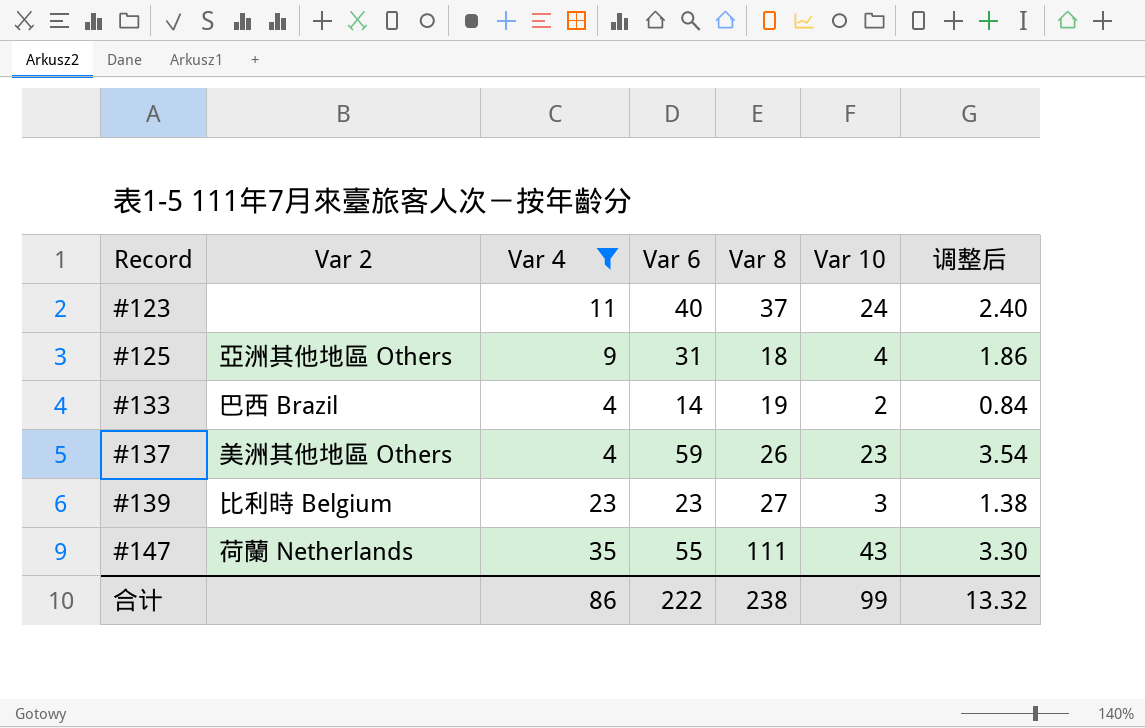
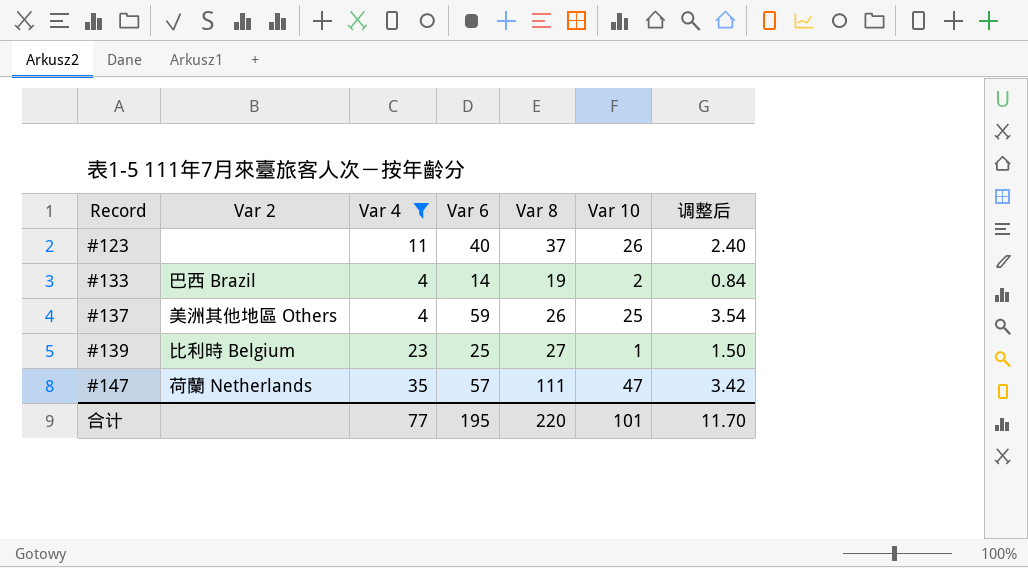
row #125: 亞洲其他地區 Others | 9 | 31 | 18 | 4 | 1.86 -> none
#123 | Var 10: 24 -> 26
#137 | Var 10: 23 -> 25
#139 | Var 6: 23 -> 25
#139 | Var 10: 3 -> 1
#139 | 调整后: 1.38 -> 1.50
#147 | Var 6: 55 -> 57
#147 | Var 10: 43 -> 47
#147 | 调整后: 3.30 -> 3.42
合计 | Var 4: 86 -> 77
合计 | Var 6: 222 -> 195
合计 | Var 8: 238 -> 220
合计 | Var 10: 99 -> 101
合计 | 调整后: 13.32 -> 11.70

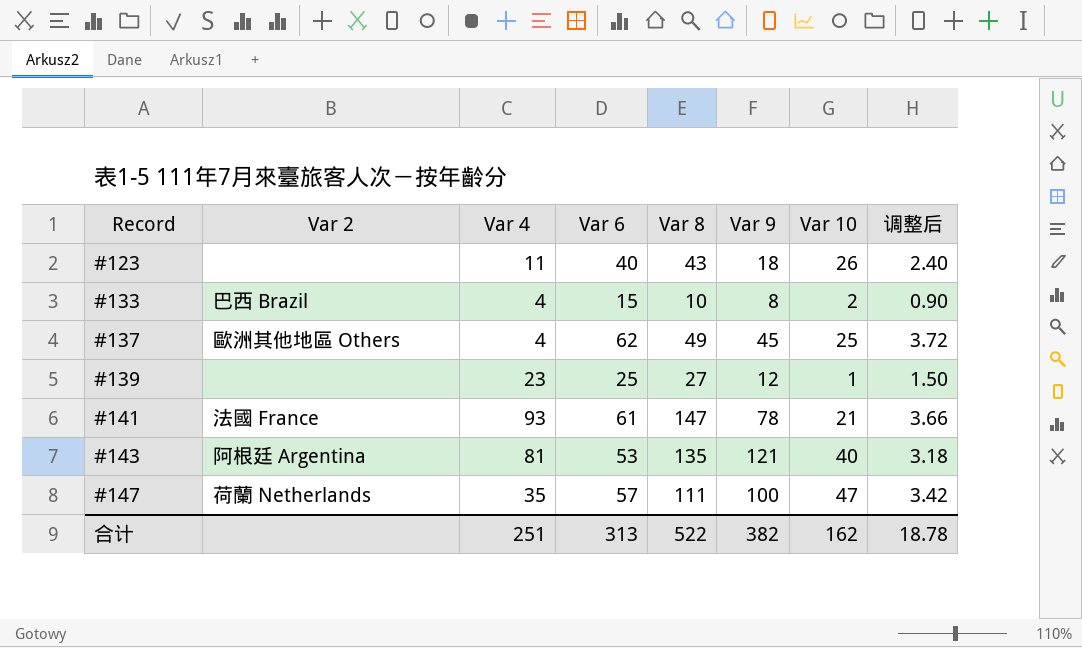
filter: Var 4 <= 35 -> none
column Var 9 | position: none -> 6
#123 | Var 8: 37 -> 43
#133 | Var 6: 14 -> 15
#133 | Var 8: 19 -> 10
#133 | 调整后: 0.84 -> 0.90
#137 | Var 2: 美洲其他地區 Others -> 歐洲其他地區 Others
#137 | Var 6: 59 -> 62
#137 | Var 8: 26 -> 49
#137 | 调整后: 3.54 -> 3.72
#139 | Var 2: 比利時 Belgium -> none
合计 | Var 4: 77 -> 251
合计 | Var 6: 195 -> 313
合计 | Var 8: 220 -> 522
合计 | Var 10: 101 -> 162
合计 | 调整后: 11.70 -> 18.78

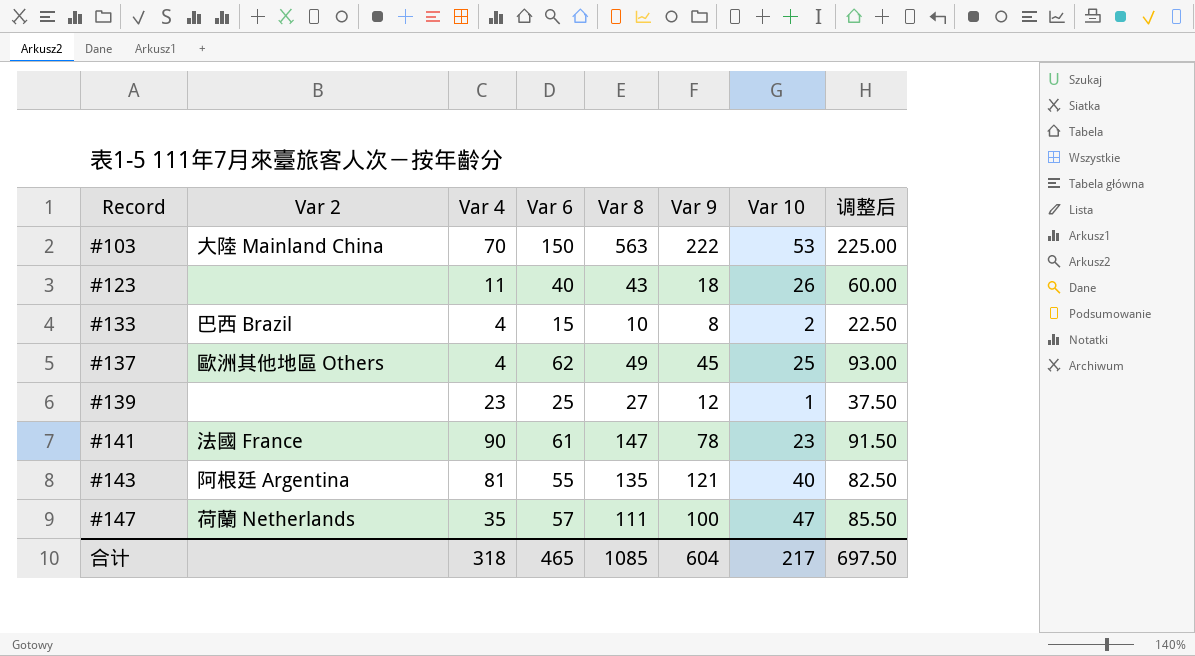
column 调整后 | formula: [Var 6] * 0.06 -> [Var 6] * 1.5
row #103: none -> 大陸 Mainland China | 70 | 150 | 563 | 222 | 53 | 225.00
#141 | Var 4: 93 -> 90
#141 | Var 10: 21 -> 23
#143 | Var 6: 53 -> 55
合计 | Var 4: 251 -> 318
合计 | Var 6: 313 -> 465
合计 | Var 8: 522 -> 1085
合计 | Var 9: 382 -> 604
合计 | Var 10: 162 -> 217
合计 | 调整后: 18.78 -> 697.50

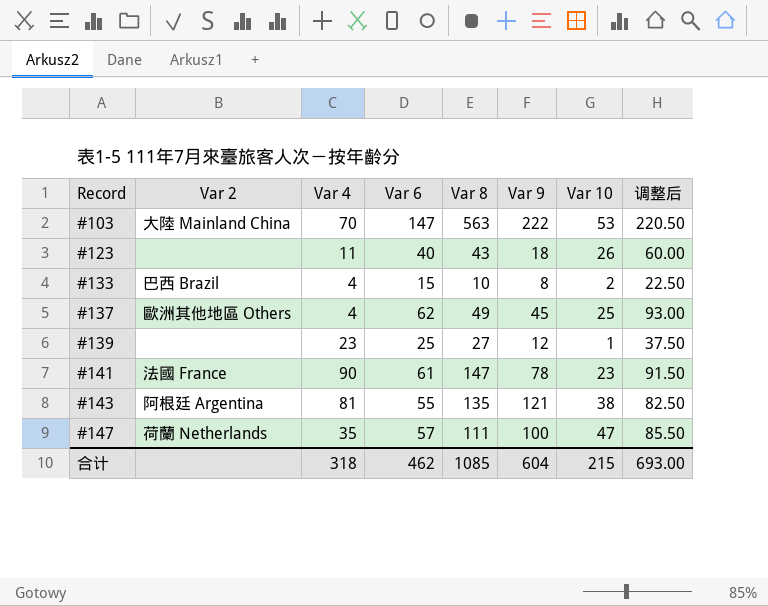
#103 | Var 6: 150 -> 147
#103 | 调整后: 225.00 -> 220.50
#143 | Var 10: 40 -> 38
合计 | Var 6: 465 -> 462
合计 | Var 10: 217 -> 215
合计 | 调整后: 697.50 -> 693.00

